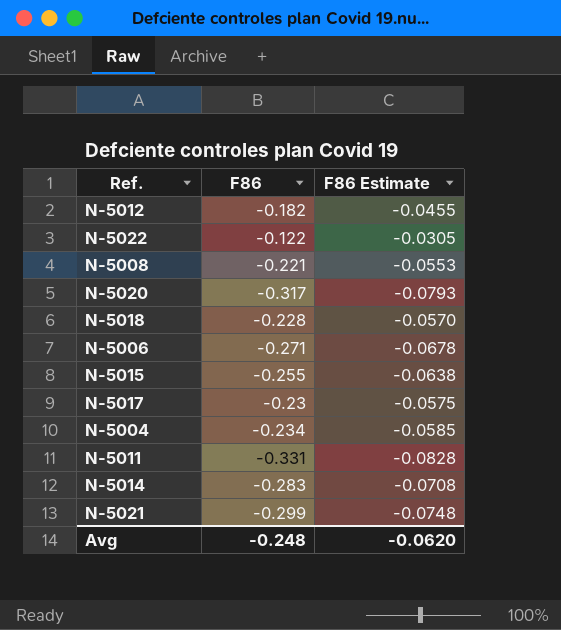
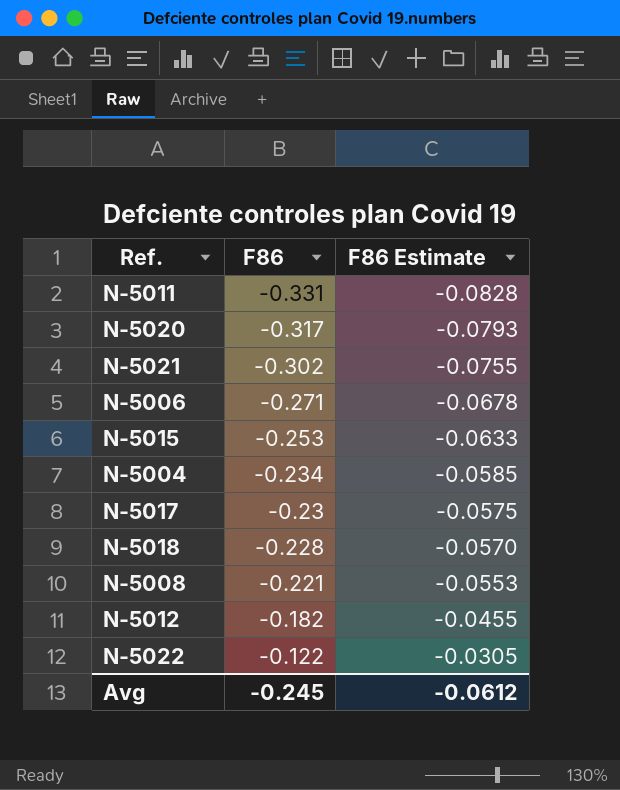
row order: none -> F86 ascending
row N-5014: -0.283 | -0.0708 -> none
N-5021 | F86: -0.299 -> -0.302
N-5021 | F86 Estimate: -0.0748 -> -0.0755
N-5015 | F86: -0.255 -> -0.253
N-5015 | F86 Estimate: -0.0638 -> -0.0633
Avg | F86: -0.248 -> -0.245
Avg | F86 Estimate: -0.0620 -> -0.0612

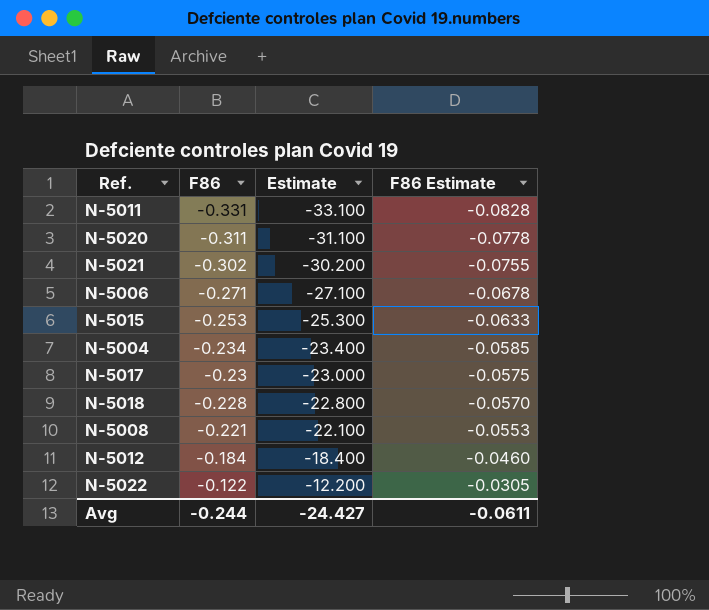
column Estimate | formula: none -> [F86] * 100
N-5020 | F86: -0.317 -> -0.311
N-5020 | F86 Estimate: -0.0793 -> -0.0778
N-5012 | F86: -0.182 -> -0.184
N-5012 | F86 Estimate: -0.0455 -> -0.0460
Avg | F86: -0.245 -> -0.244
Avg | F86 Estimate: -0.0612 -> -0.0611

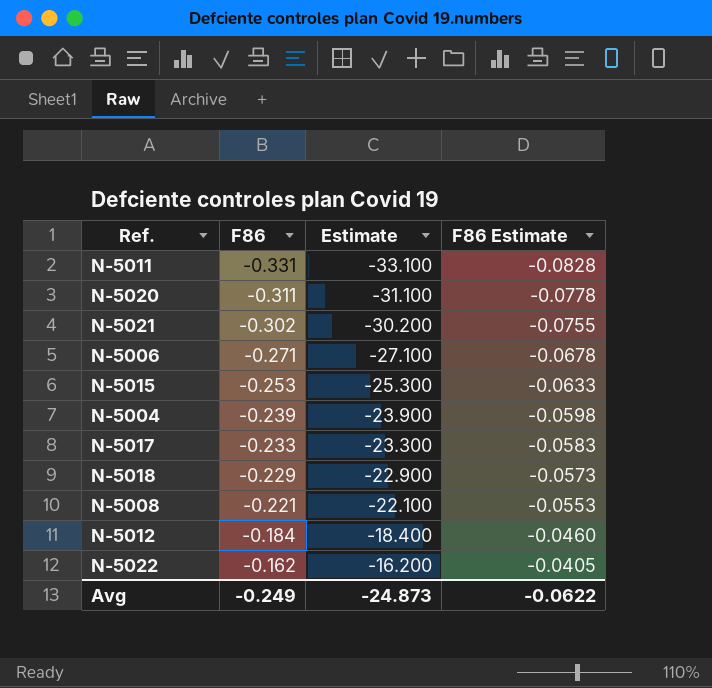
N-5004 | F86: -0.234 -> -0.239
N-5004 | Estimate: -23.400 -> -23.900
N-5004 | F86 Estimate: -0.0585 -> -0.0598
N-5017 | F86: -0.23 -> -0.233
N-5017 | Estimate: -23.000 -> -23.300
N-5017 | F86 Estimate: -0.0575 -> -0.0583
N-5018 | F86: -0.228 -> -0.229
N-5018 | Estimate: -22.800 -> -22.900
N-5018 | F86 Estimate: -0.0570 -> -0.0573
N-5022 | F86: -0.122 -> -0.162
N-5022 | Estimate: -12.200 -> -16.200
N-5022 | F86 Estimate: -0.0305 -> -0.0405
Avg | F86: -0.244 -> -0.249
Avg | Estimate: -24.427 -> -24.873
Avg | F86 Estimate: -0.0611 -> -0.0622

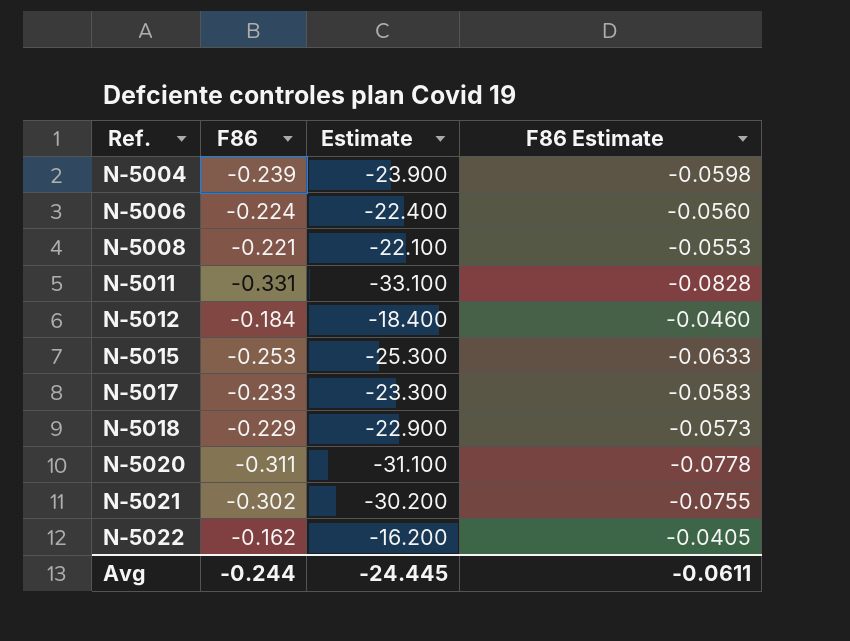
row order: F86 ascending -> Ref. ascending
N-5006 | F86: -0.271 -> -0.224
N-5006 | Estimate: -27.100 -> -22.400
N-5006 | F86 Estimate: -0.0678 -> -0.0560
Avg | F86: -0.249 -> -0.244
Avg | Estimate: -24.873 -> -24.445
Avg | F86 Estimate: -0.0622 -> -0.0611

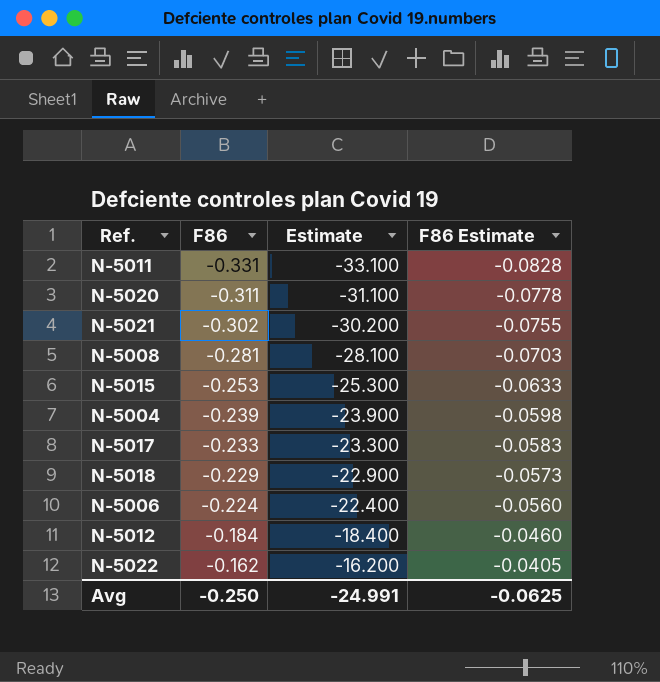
row order: Ref. ascending -> F86 ascending
N-5008 | F86: -0.221 -> -0.281
N-5008 | Estimate: -22.100 -> -28.100
N-5008 | F86 Estimate: -0.0553 -> -0.0703
Avg | F86: -0.244 -> -0.250
Avg | Estimate: -24.445 -> -24.991
Avg | F86 Estimate: -0.0611 -> -0.0625

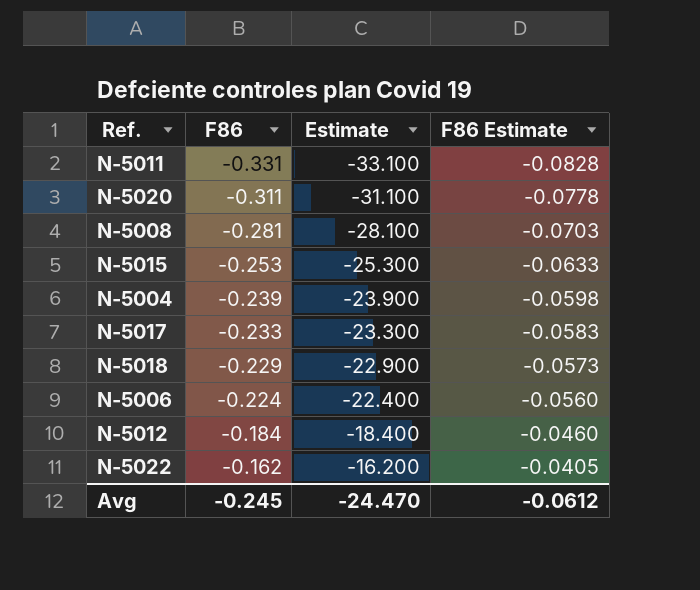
row N-5021: -0.302 | -30.200 | -0.0755 -> none
Avg | F86: -0.250 -> -0.245
Avg | Estimate: -24.991 -> -24.470
Avg | F86 Estimate: -0.0625 -> -0.0612

